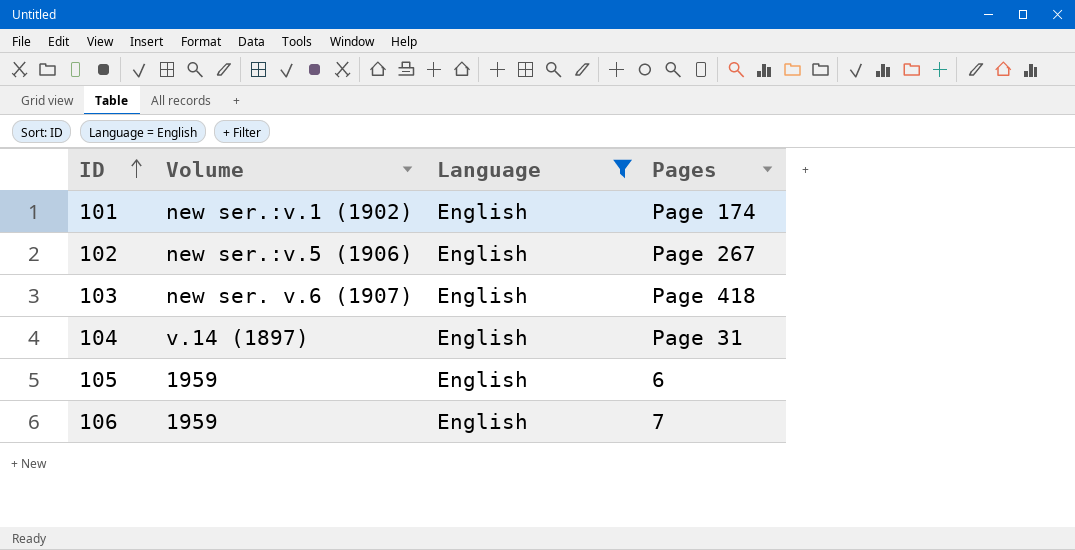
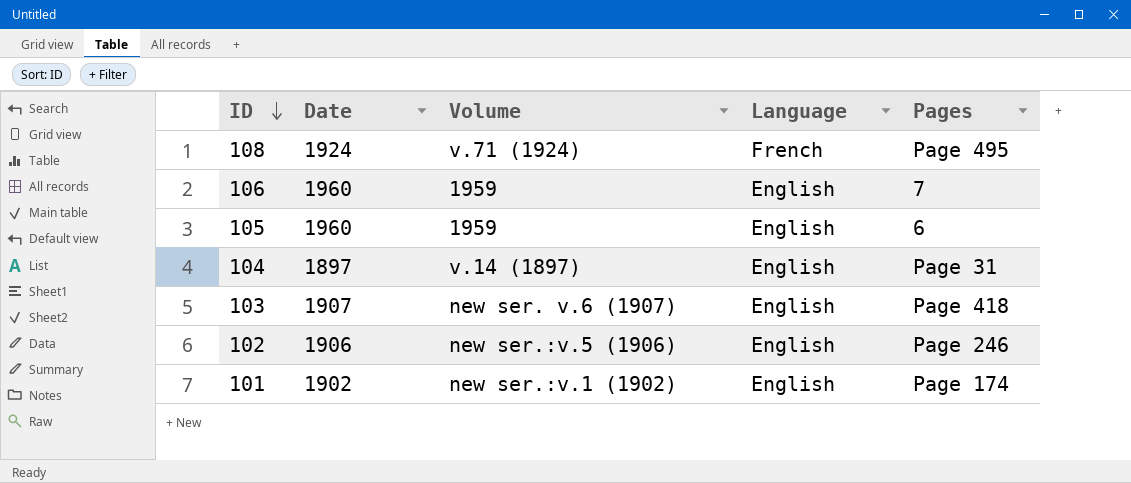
filter: Language = English -> none
row order: ID ascending -> ID descending
column Date | position: none -> 2
102 | Pages: Page 267 -> Page 246

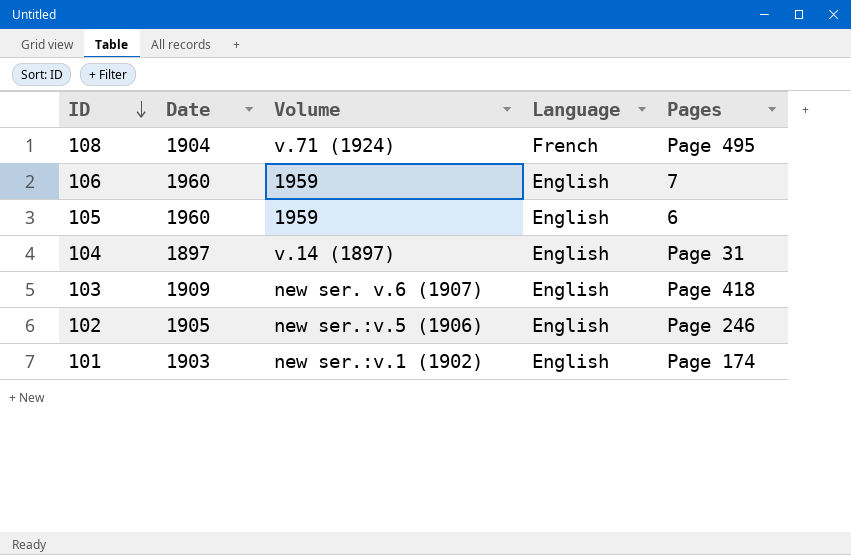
108 | Date: 1924 -> 1904
103 | Date: 1907 -> 1909
102 | Date: 1906 -> 1905
101 | Date: 1902 -> 1903

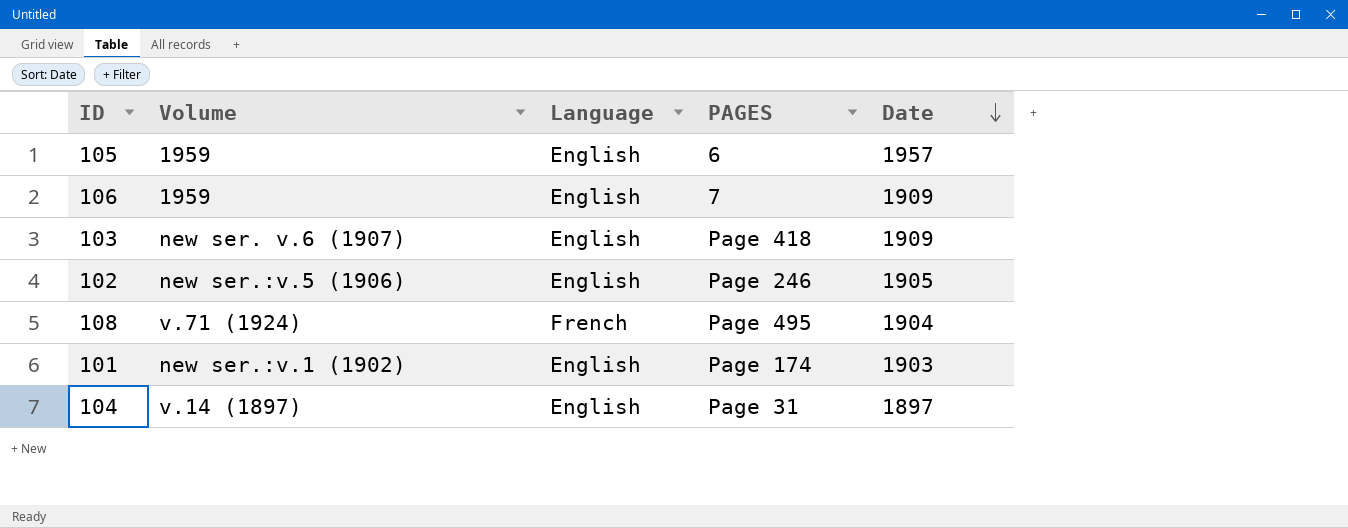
row order: ID descending -> Date descending
column name: Pages -> PAGES
column Date | position: 2 -> 5
105 | Date: 1960 -> 1957
106 | Date: 1960 -> 1909

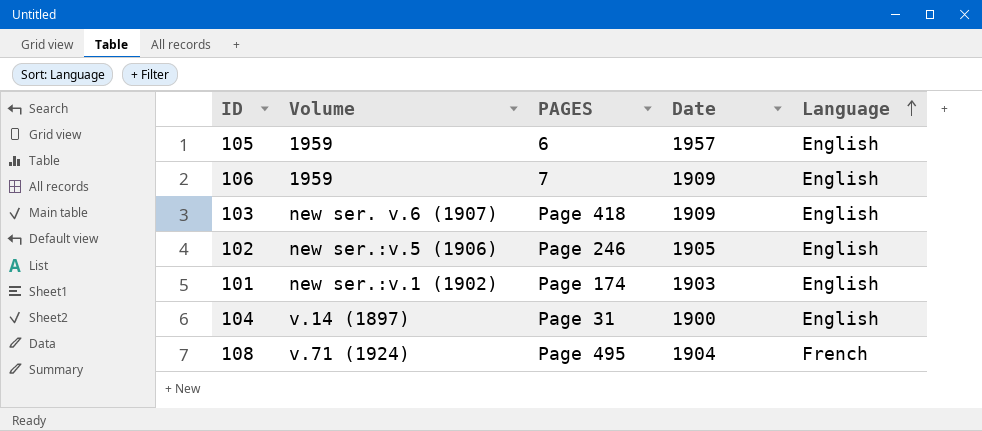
row order: Date descending -> Language ascending
column Language | position: 3 -> 5
104 | Date: 1897 -> 1900

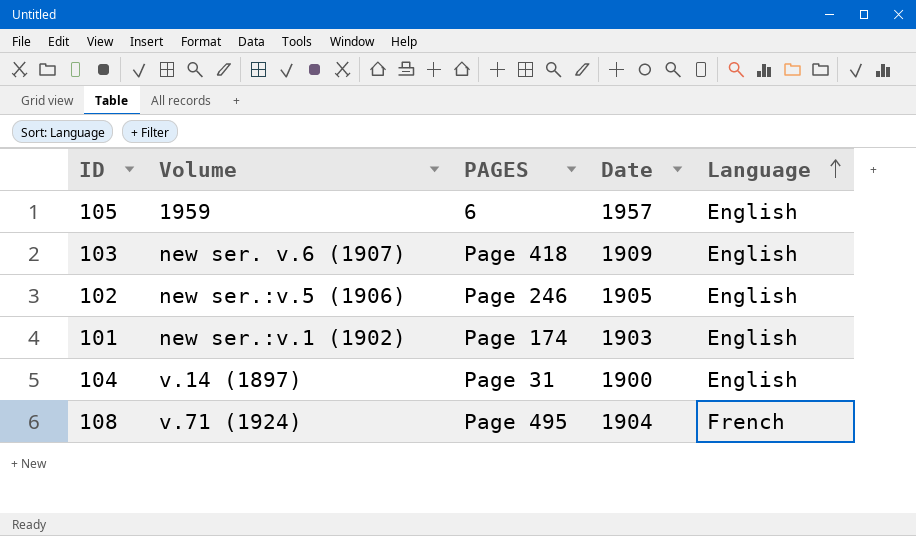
row 106: 1959 | 7 | 1909 | English -> none

